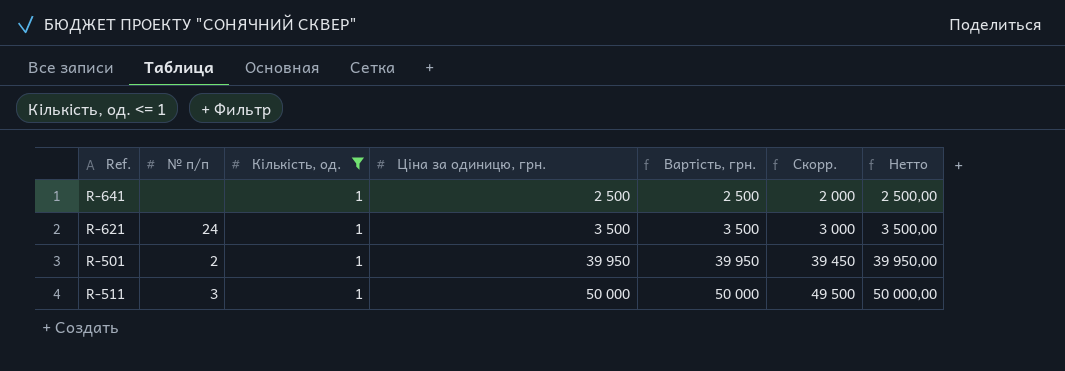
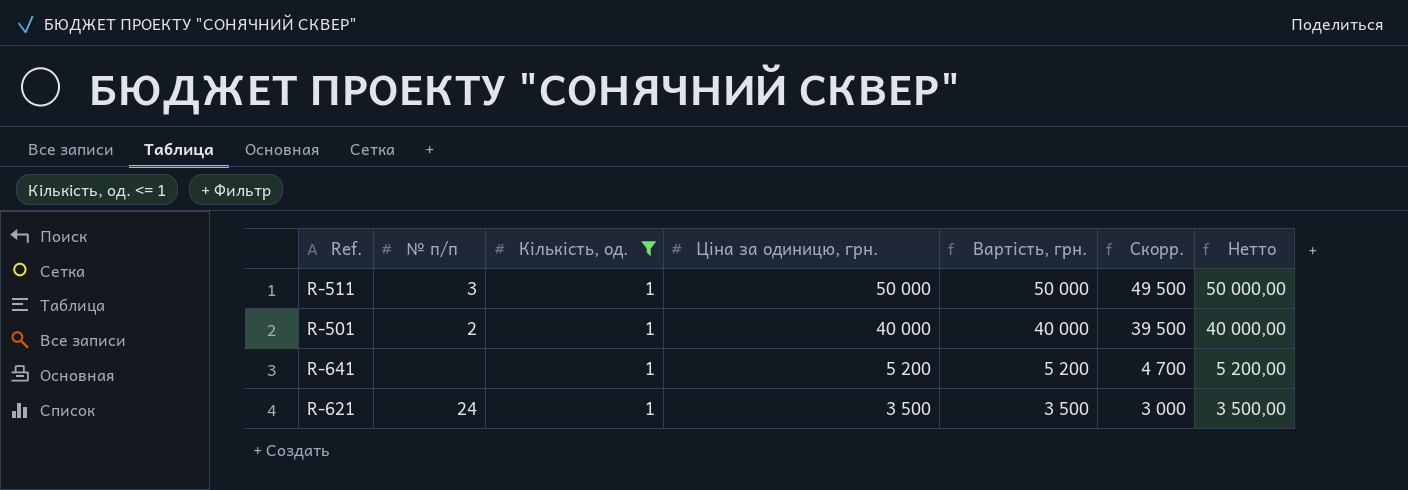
row order: Ціна за одиницю, грн. ascending -> Ціна за одиницю, грн. descending
R-501 | Ціна за одиницю, грн.: 39 950 -> 40 000
R-501 | Вартість, грн.: 39 950 -> 40 000
R-501 | Скорр.: 39 450 -> 39 500
R-501 | Нетто: 39 950,00 -> 40 000,00
R-641 | Ціна за одиницю, грн.: 2 500 -> 5 200
R-641 | Вартість, грн.: 2 500 -> 5 200
R-641 | Скорр.: 2 000 -> 4 700
R-641 | Нетто: 2 500,00 -> 5 200,00

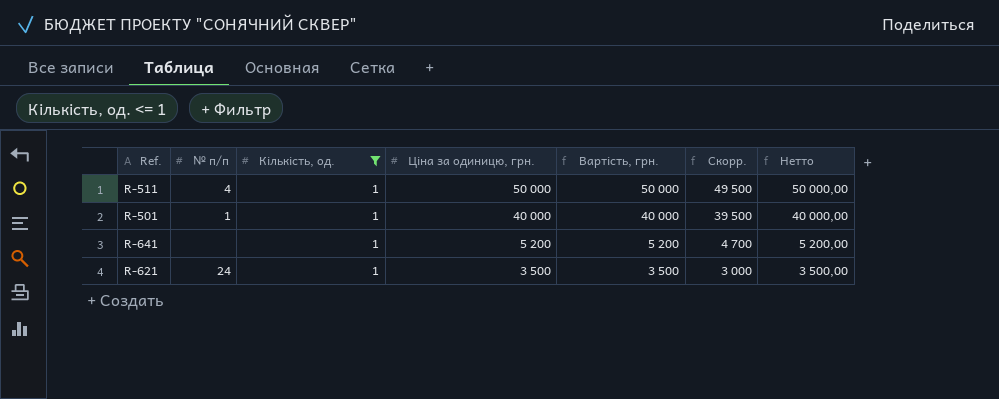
R-511 | № п/п: 3 -> 4
R-501 | № п/п: 2 -> 1

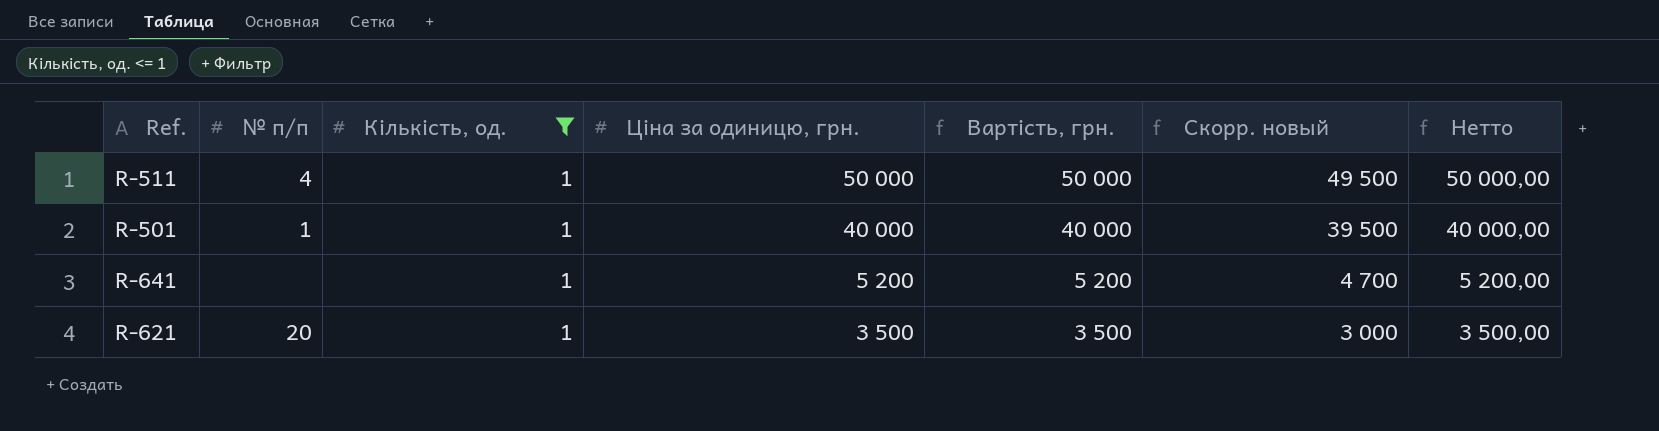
column name: Скорр. -> Скорр. новый
R-621 | № п/п: 24 -> 20

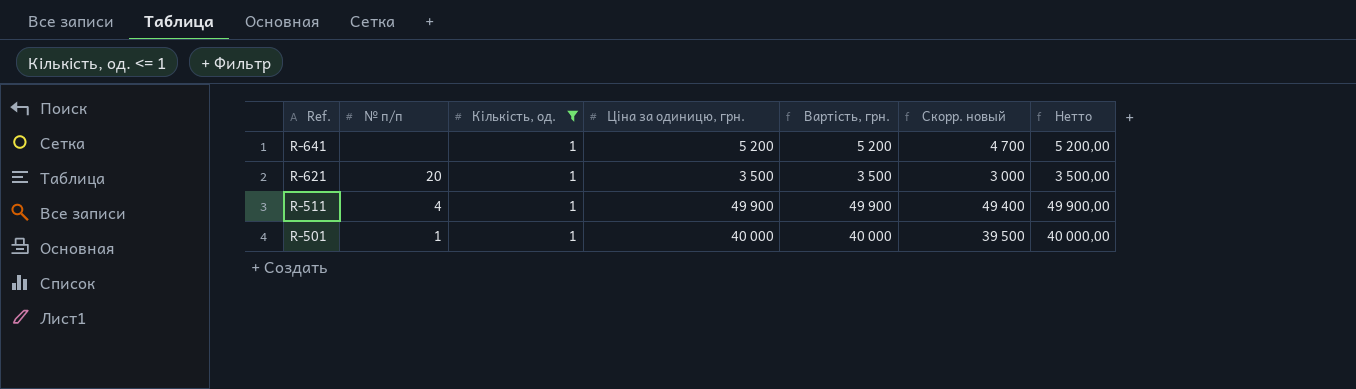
row order: Ціна за одиницю, грн. descending -> Ref. descending
R-511 | Ціна за одиницю, грн.: 50 000 -> 49 900
R-511 | Вартість, грн.: 50 000 -> 49 900
R-511 | Скорр. новый: 49 500 -> 49 400
R-511 | Нетто: 50 000,00 -> 49 900,00

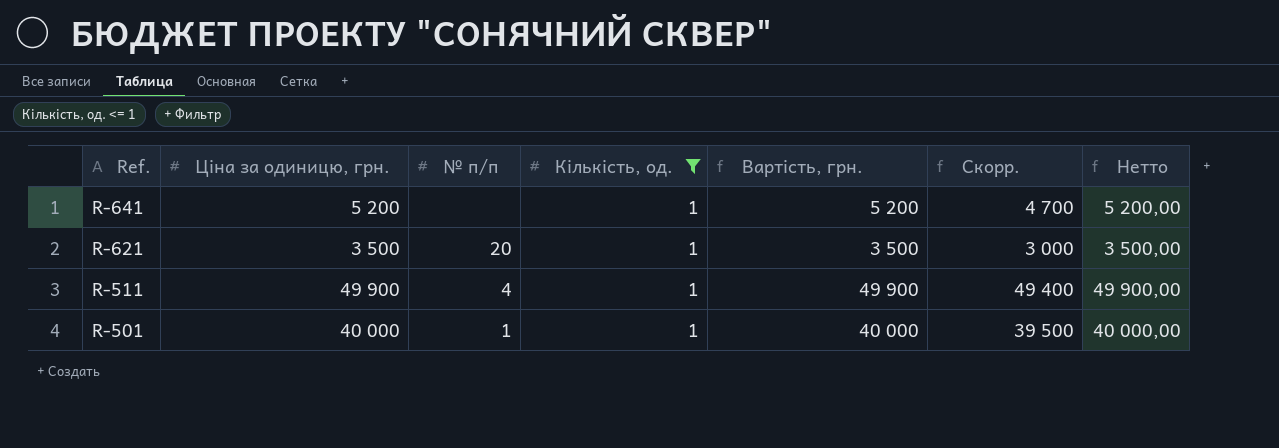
column Ціна за одиницю, грн. | position: 4 -> 2
column name: Скорр. новый -> Скорр.

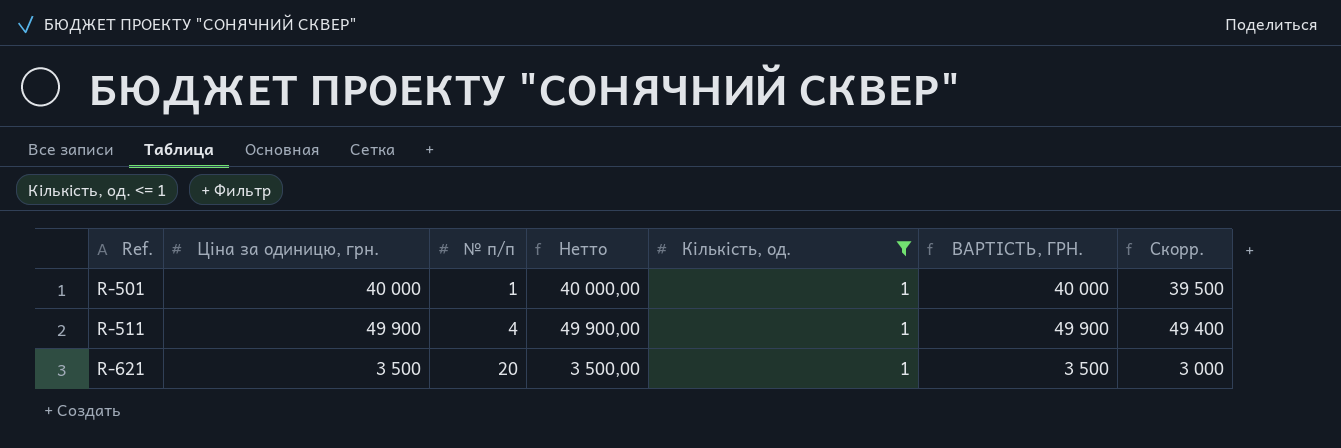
row order: Ref. descending -> Ref. ascending
column Нетто | position: 7 -> 4
column name: Вартість, грн. -> ВАРТІСТЬ, ГРН.
row R-641: 5 200 | none | 1 | 5 200 | 4 700 | 5 200,00 -> none

